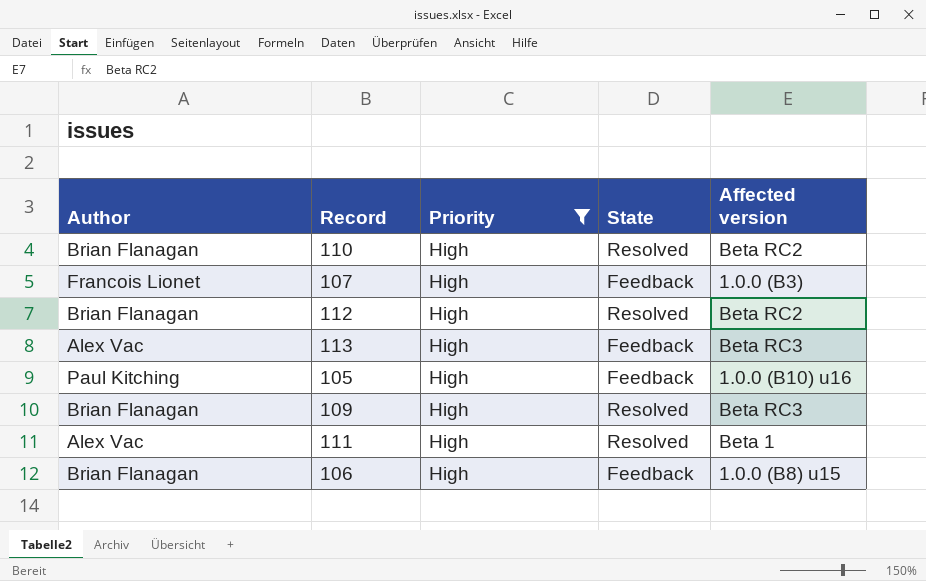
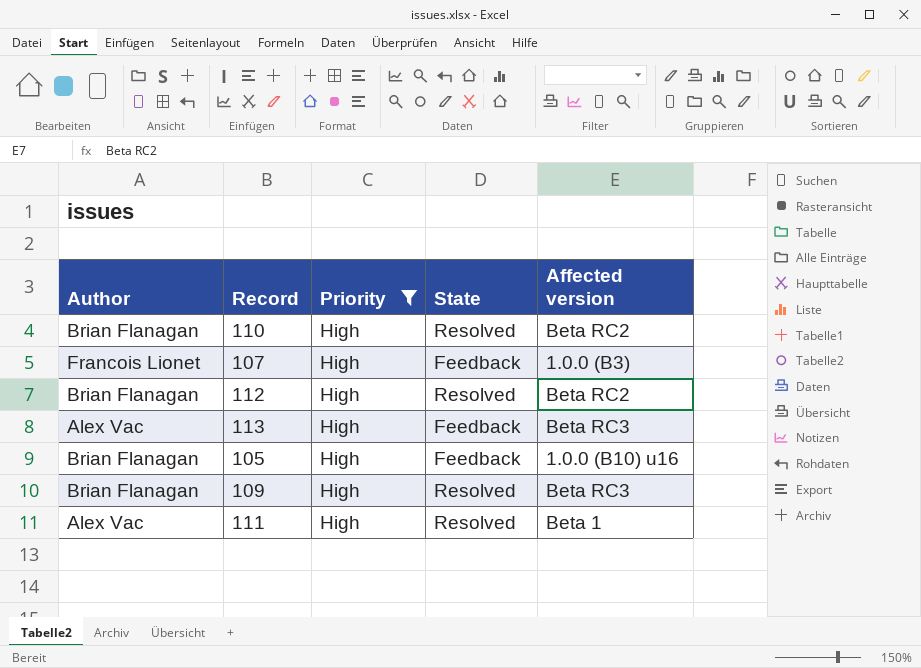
row 106: Brian Flanagan | High | Feedback | 1.0.0 (B8) u15 -> none
105 | Author: Paul Kitching -> Brian Flanagan

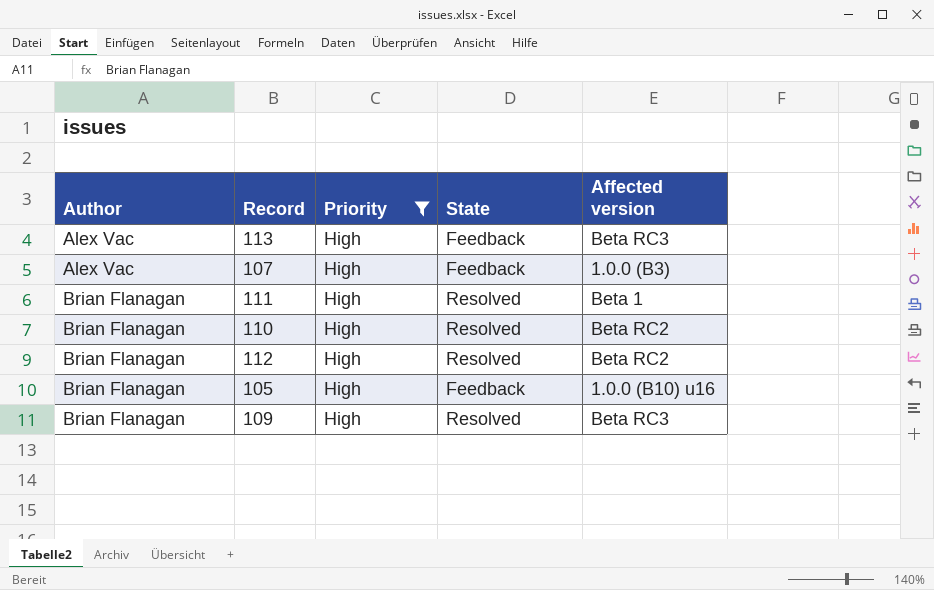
row order: none -> Author ascending
107 | Author: Francois Lionet -> Alex Vac
111 | Author: Alex Vac -> Brian Flanagan

